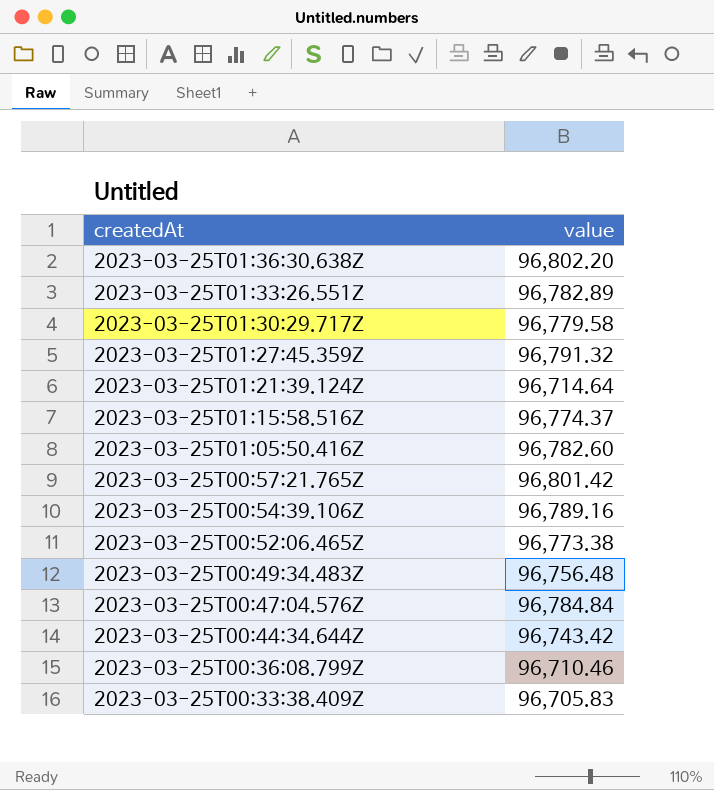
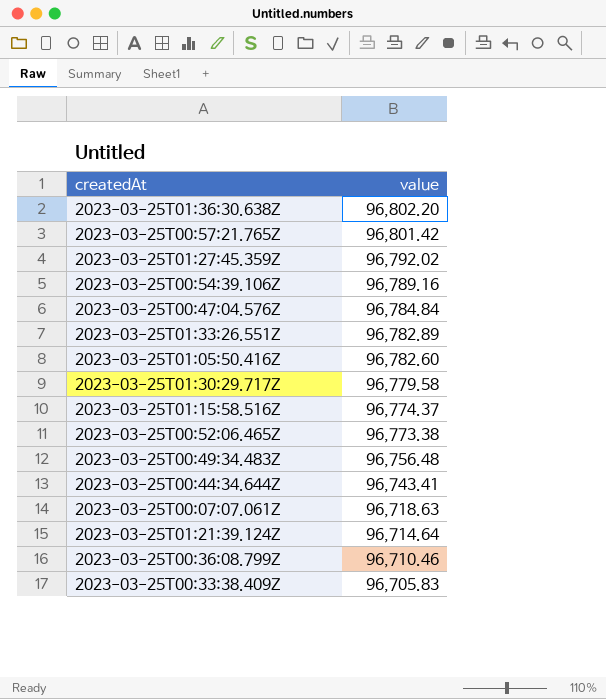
row order: createdAt descending -> value descending
2023-03-25T01:27:45.359Z | value: 96,791.32 -> 96,792.02
2023-03-25T00:44:34.644Z | value: 96,743.42 -> 96,743.41
row 2023-03-25T00:07:07.061Z: none -> 96,718.63

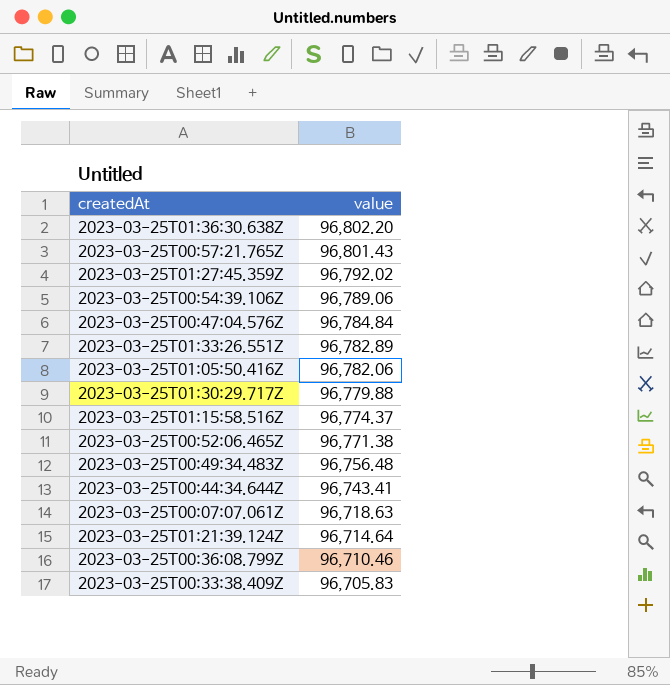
2023-03-25T00:57:21.765Z | value: 96,801.42 -> 96,801.43
2023-03-25T00:54:39.106Z | value: 96,789.16 -> 96,789.06
2023-03-25T01:05:50.416Z | value: 96,782.60 -> 96,782.06
2023-03-25T01:30:29.717Z | value: 96,779.58 -> 96,779.88
2023-03-25T00:52:06.465Z | value: 96,773.38 -> 96,771.38

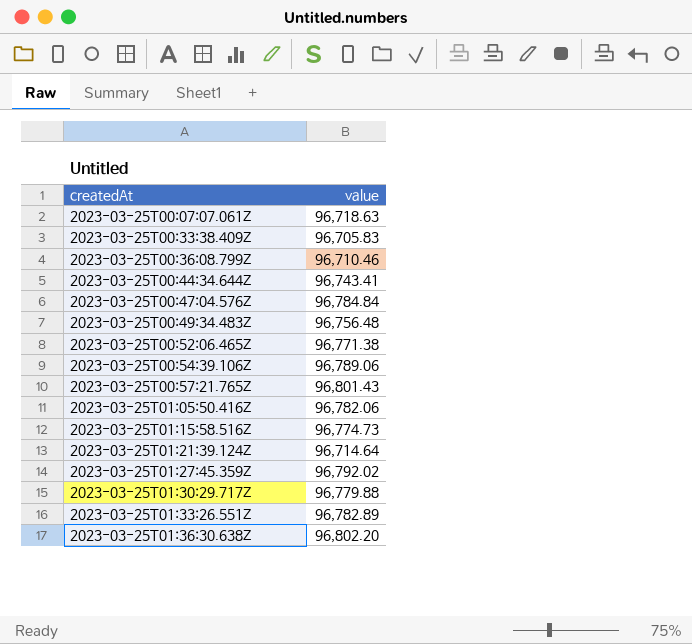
row order: value descending -> createdAt ascending
2023-03-25T01:15:58.516Z | value: 96,774.37 -> 96,774.73

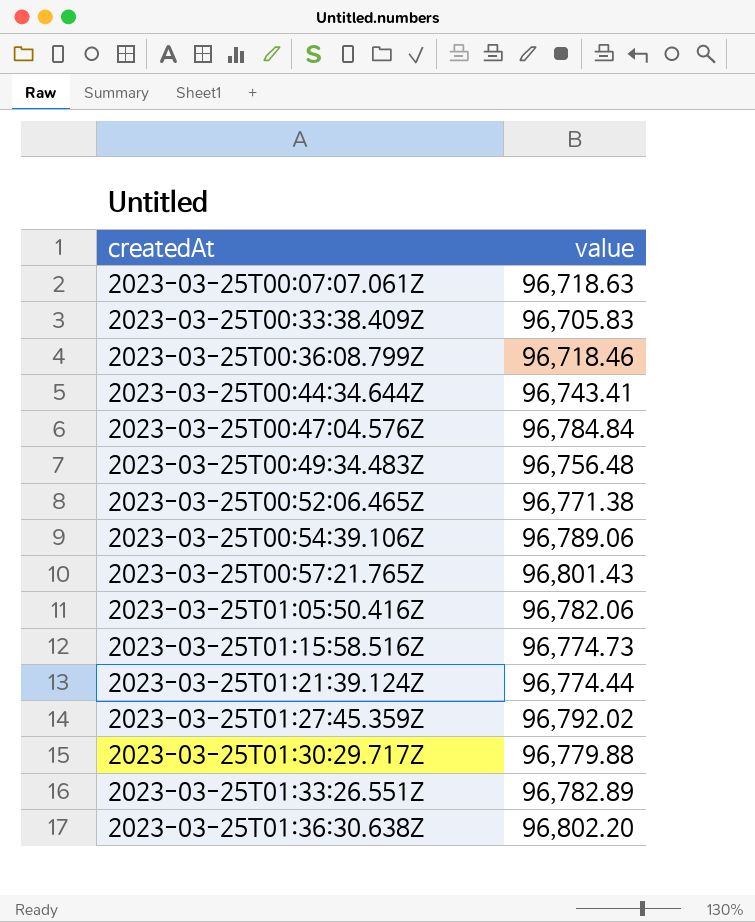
2023-03-25T00:36:08.799Z | value: 96,710.46 -> 96,718.46
2023-03-25T01:21:39.124Z | value: 96,714.64 -> 96,774.44

